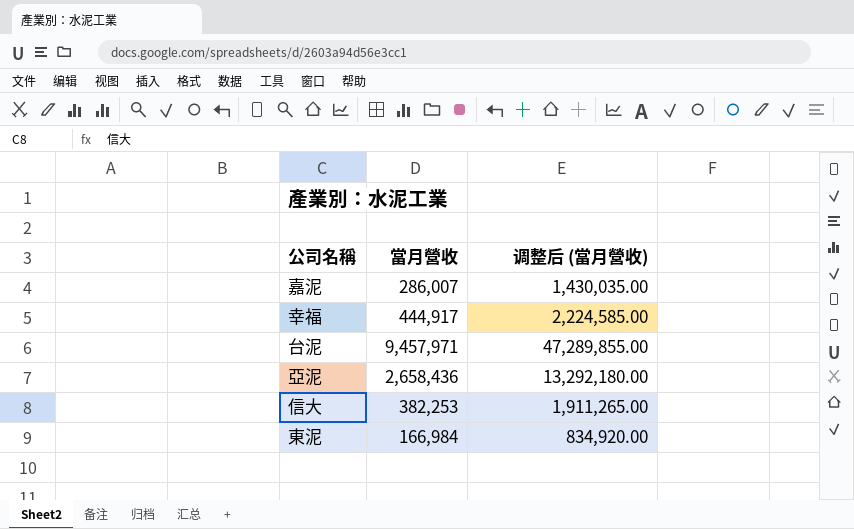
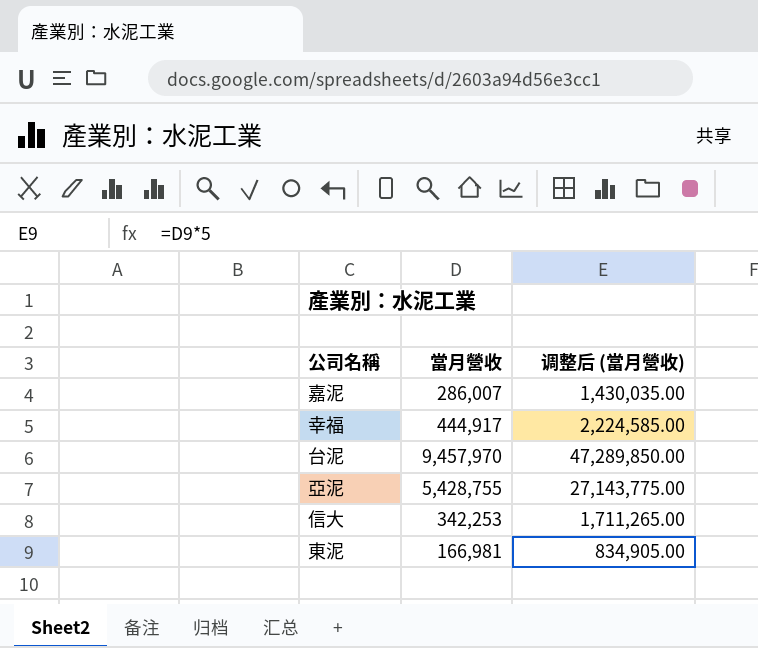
台泥 | 當月營收: 9,457,971 -> 9,457,970
台泥 | 调整后 (當月營收): 47,289,855.00 -> 47,289,850.00
亞泥 | 當月營收: 2,658,436 -> 5,428,755
亞泥 | 调整后 (當月營收): 13,292,180.00 -> 27,143,775.00
信大 | 當月營收: 382,253 -> 342,253
信大 | 调整后 (當月營收): 1,911,265.00 -> 1,711,265.00
東泥 | 當月營收: 166,984 -> 166,981
東泥 | 调整后 (當月營收): 834,920.00 -> 834,905.00

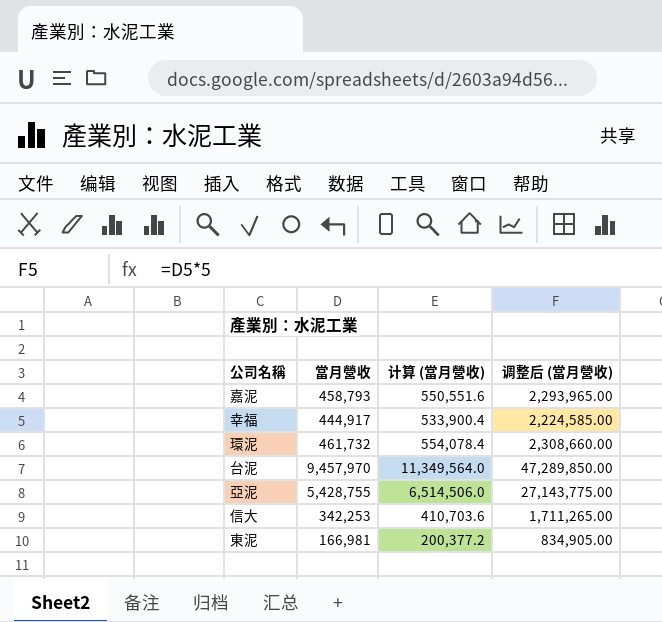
column 计算 (當月營收) | formula: none -> [當月營收] * 1.2
嘉泥 | 當月營收: 286,007 -> 458,793
嘉泥 | 调整后 (當月營收): 1,430,035.00 -> 2,293,965.00
row 環泥: none -> 461,732 | 554,078.4 | 2,308,660.00

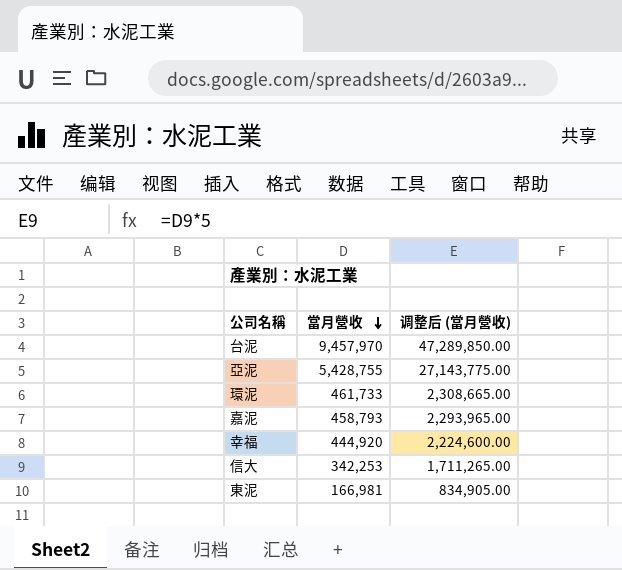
row order: none -> 當月營收 descending
column 计算 (當月營收) | formula: [當月營收] * 1.2 -> none
環泥 | 當月營收: 461,732 -> 461,733
環泥 | 调整后 (當月營收): 2,308,660.00 -> 2,308,665.00
幸福 | 當月營收: 444,917 -> 444,920
幸福 | 调整后 (當月營收): 2,224,585.00 -> 2,224,600.00

